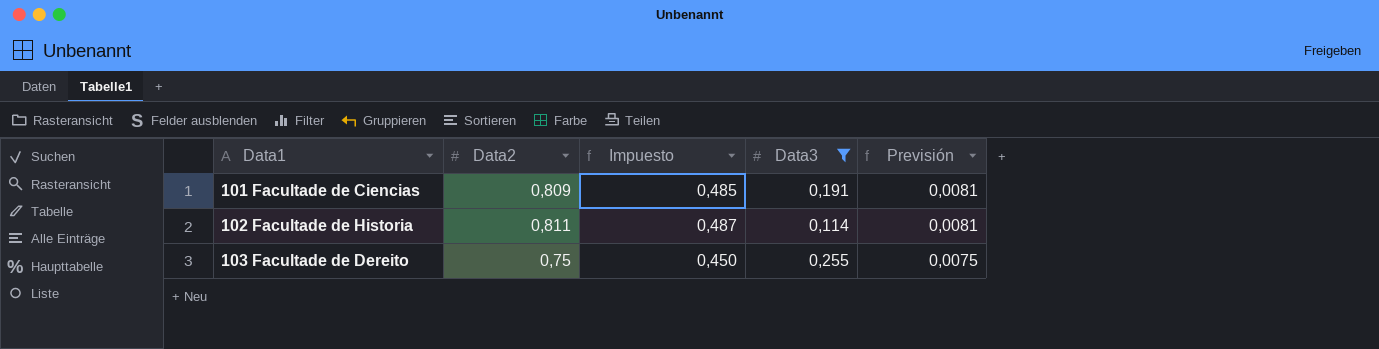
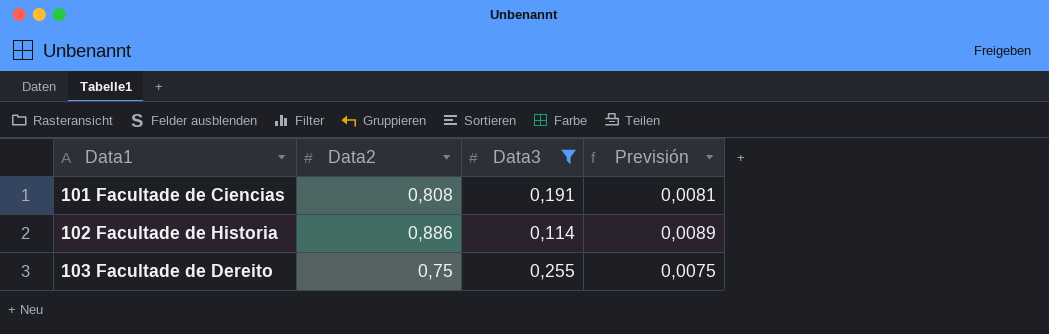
column Impuesto | formula: [Data2] * 0,6 -> none
101 Facultade de Ciencias | Data2: 0,809 -> 0,808
102 Facultade de Historia | Data2: 0,811 -> 0,886
102 Facultade de Historia | Previsión: 0,0081 -> 0,0089

